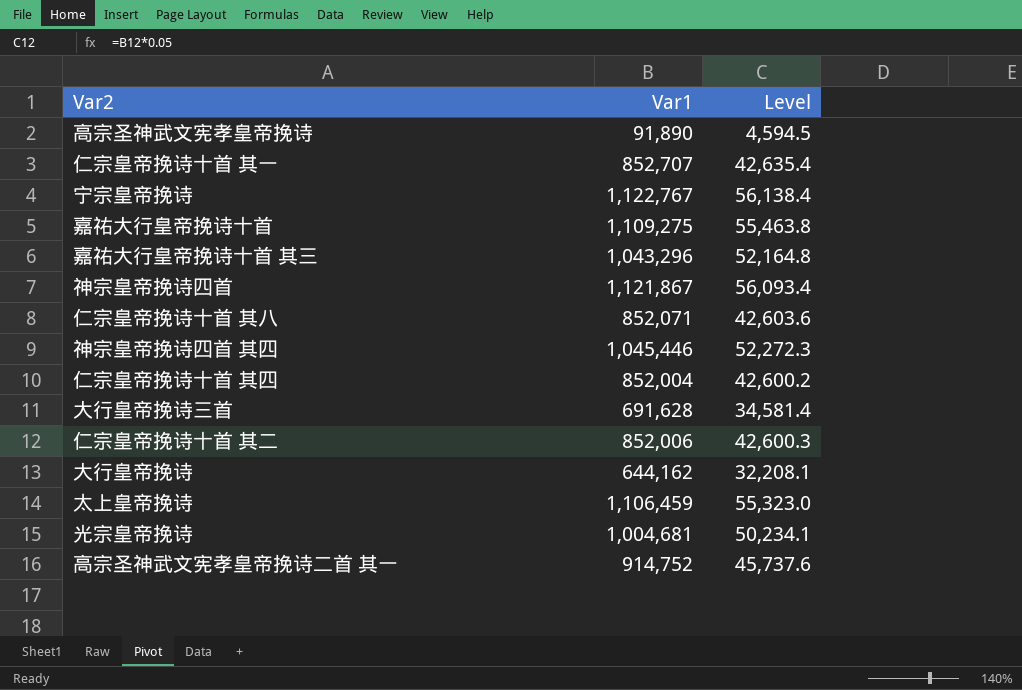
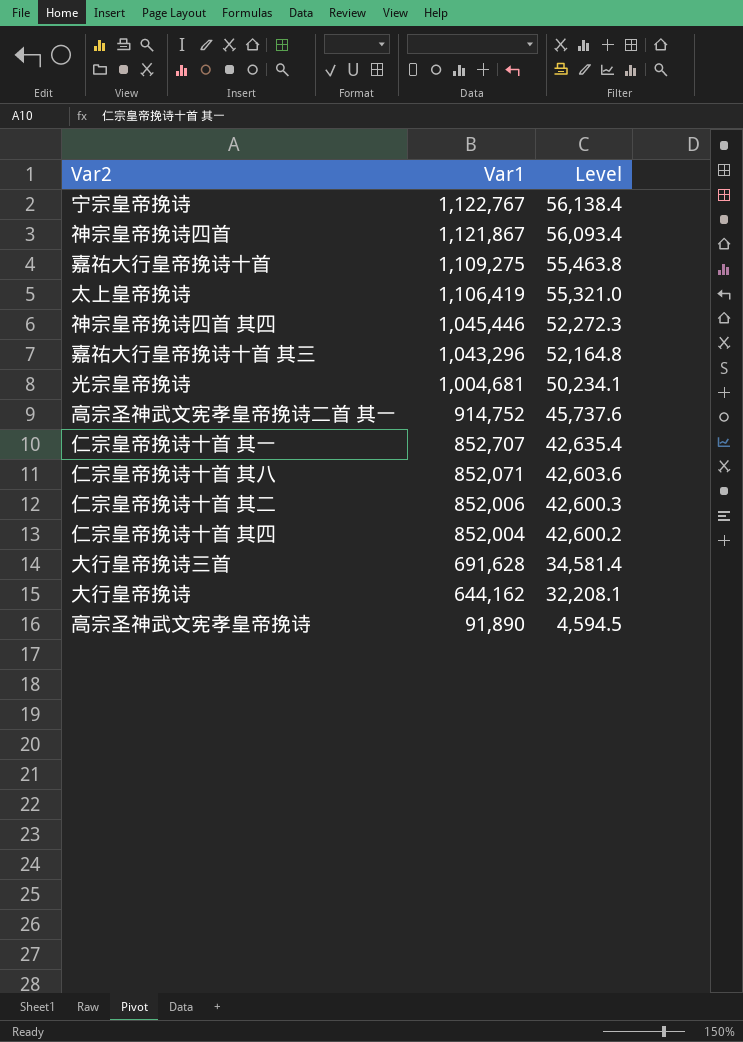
row order: none -> Var1 descending
太上皇帝挽诗 | Var1: 1,106,459 -> 1,106,419
太上皇帝挽诗 | Level: 55,323.0 -> 55,321.0

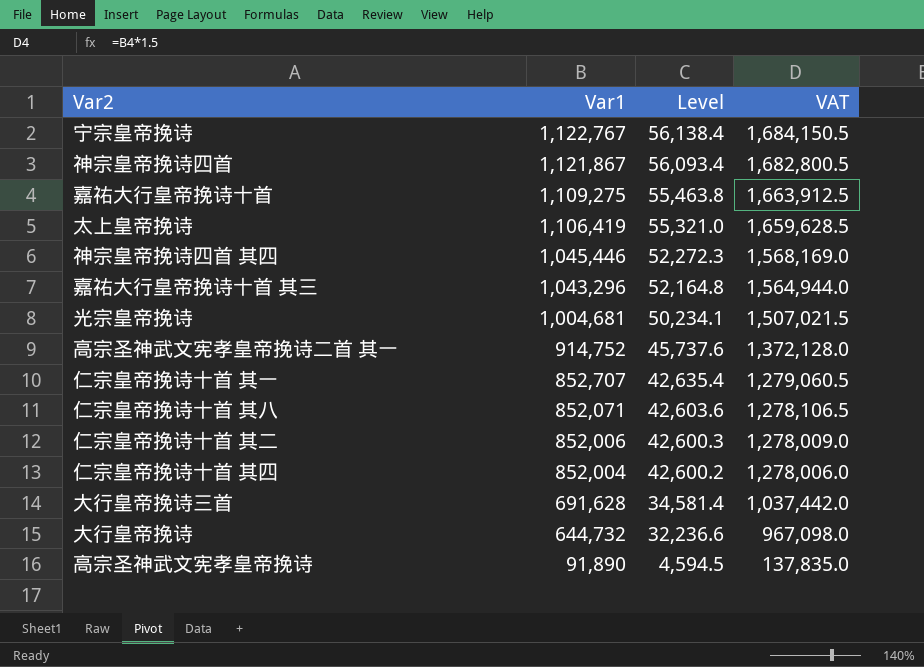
column VAT | formula: none -> [Var1] * 1.5
大行皇帝挽诗 | Var1: 644,162 -> 644,732
大行皇帝挽诗 | Level: 32,208.1 -> 32,236.6

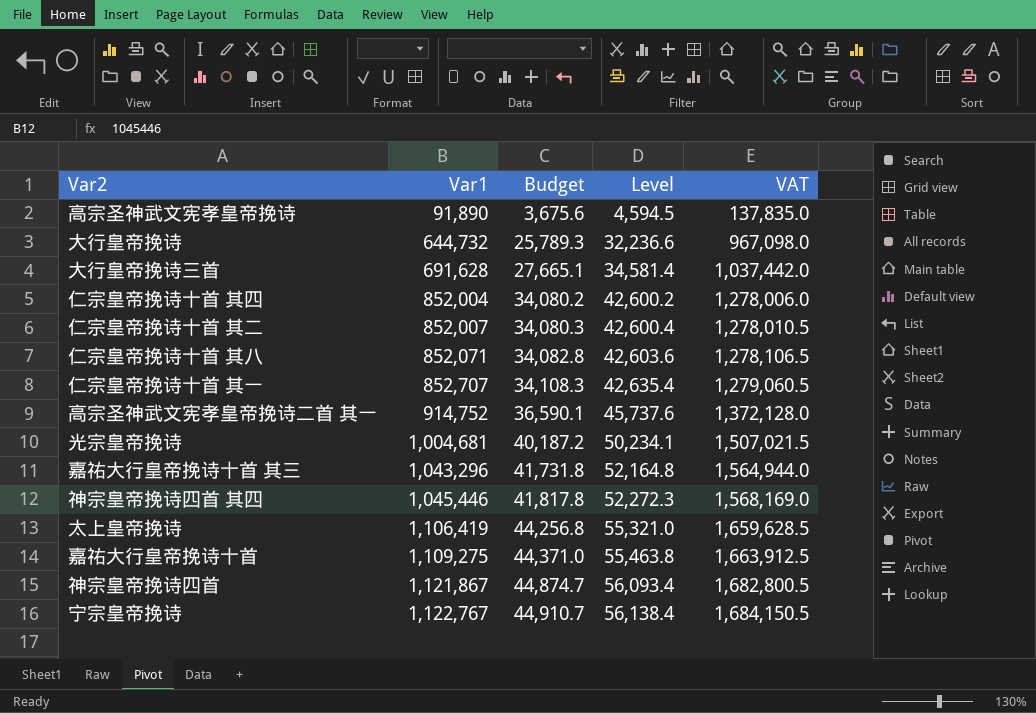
row order: Var1 descending -> Var1 ascending
column Budget | formula: none -> [Var1] * 0.04
仁宗皇帝挽诗十首 其二 | Var1: 852,006 -> 852,007
仁宗皇帝挽诗十首 其二 | Level: 42,600.3 -> 42,600.4
仁宗皇帝挽诗十首 其二 | VAT: 1,278,009.0 -> 1,278,010.5

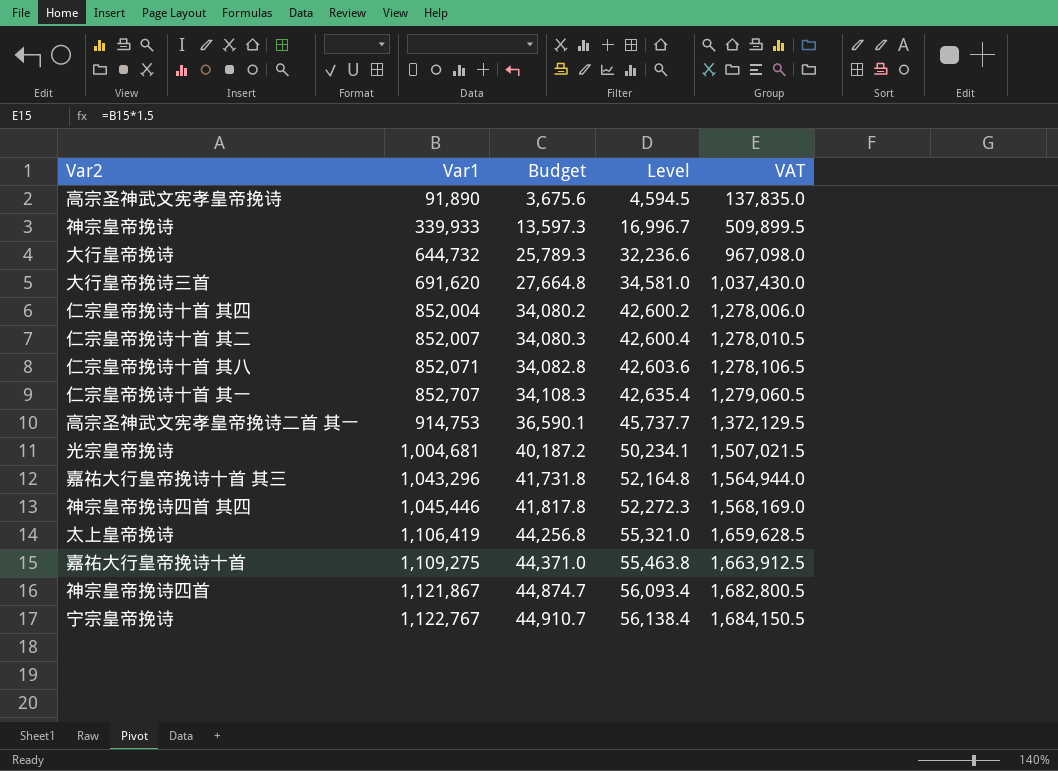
row 神宗皇帝挽诗: none -> 339,933 | 13,597.3 | 16,996.7 | 509,899.5
大行皇帝挽诗三首 | Var1: 691,628 -> 691,620
大行皇帝挽诗三首 | Budget: 27,665.1 -> 27,664.8
大行皇帝挽诗三首 | Level: 34,581.4 -> 34,581.0
大行皇帝挽诗三首 | VAT: 1,037,442.0 -> 1,037,430.0
高宗圣神武文宪孝皇帝挽诗二首 其一 | Var1: 914,752 -> 914,753
高宗圣神武文宪孝皇帝挽诗二首 其一 | Level: 45,737.6 -> 45,737.7
高宗圣神武文宪孝皇帝挽诗二首 其一 | VAT: 1,372,128.0 -> 1,372,129.5

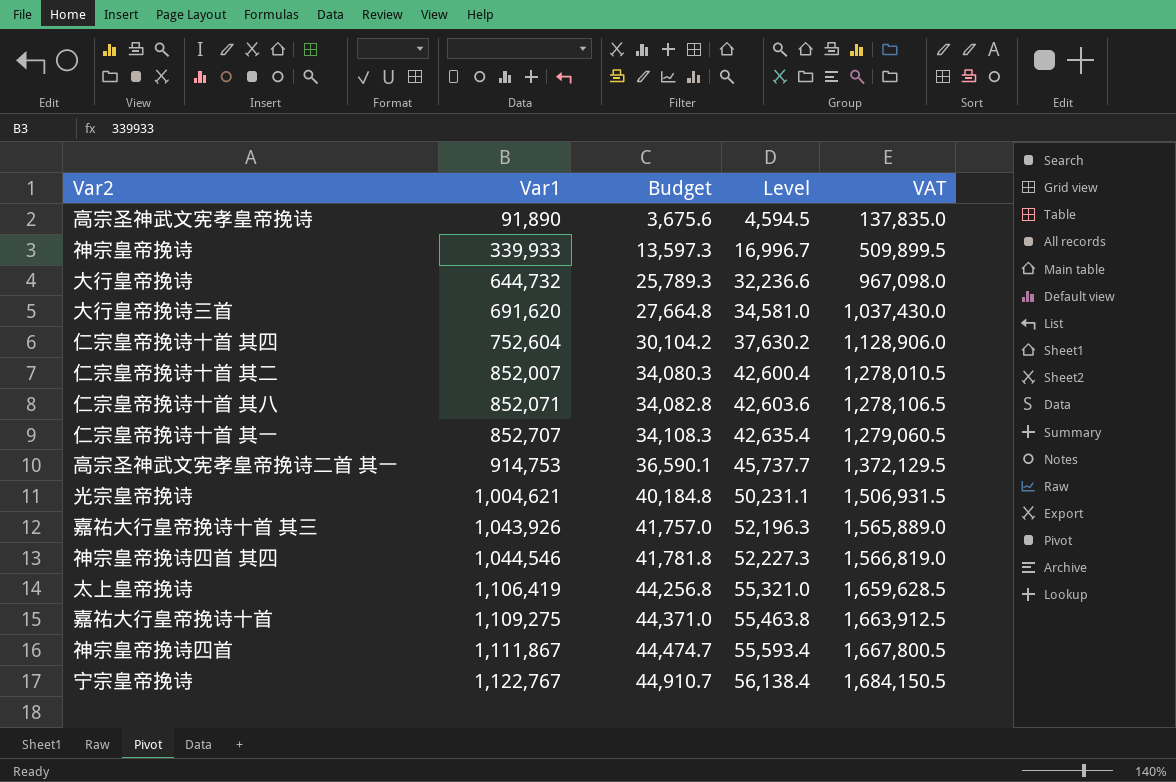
仁宗皇帝挽诗十首 其四 | Var1: 852,004 -> 752,604
仁宗皇帝挽诗十首 其四 | Budget: 34,080.2 -> 30,104.2
仁宗皇帝挽诗十首 其四 | Level: 42,600.2 -> 37,630.2
仁宗皇帝挽诗十首 其四 | VAT: 1,278,006.0 -> 1,128,906.0
光宗皇帝挽诗 | Var1: 1,004,681 -> 1,004,621
光宗皇帝挽诗 | Budget: 40,187.2 -> 40,184.8
光宗皇帝挽诗 | Level: 50,234.1 -> 50,231.1
光宗皇帝挽诗 | VAT: 1,507,021.5 -> 1,506,931.5
嘉祐大行皇帝挽诗十首 其三 | Var1: 1,043,296 -> 1,043,926
嘉祐大行皇帝挽诗十首 其三 | Budget: 41,731.8 -> 41,757.0
嘉祐大行皇帝挽诗十首 其三 | Level: 52,164.8 -> 52,196.3
嘉祐大行皇帝挽诗十首 其三 | VAT: 1,564,944.0 -> 1,565,889.0
神宗皇帝挽诗四首 其四 | Var1: 1,045,446 -> 1,044,546
神宗皇帝挽诗四首 其四 | Budget: 41,817.8 -> 41,781.8
神宗皇帝挽诗四首 其四 | Level: 52,272.3 -> 52,227.3
神宗皇帝挽诗四首 其四 | VAT: 1,568,169.0 -> 1,566,819.0
神宗皇帝挽诗四首 | Var1: 1,121,867 -> 1,111,867
神宗皇帝挽诗四首 | Budget: 44,874.7 -> 44,474.7
神宗皇帝挽诗四首 | Level: 56,093.4 -> 55,593.4
神宗皇帝挽诗四首 | VAT: 1,682,800.5 -> 1,667,800.5

